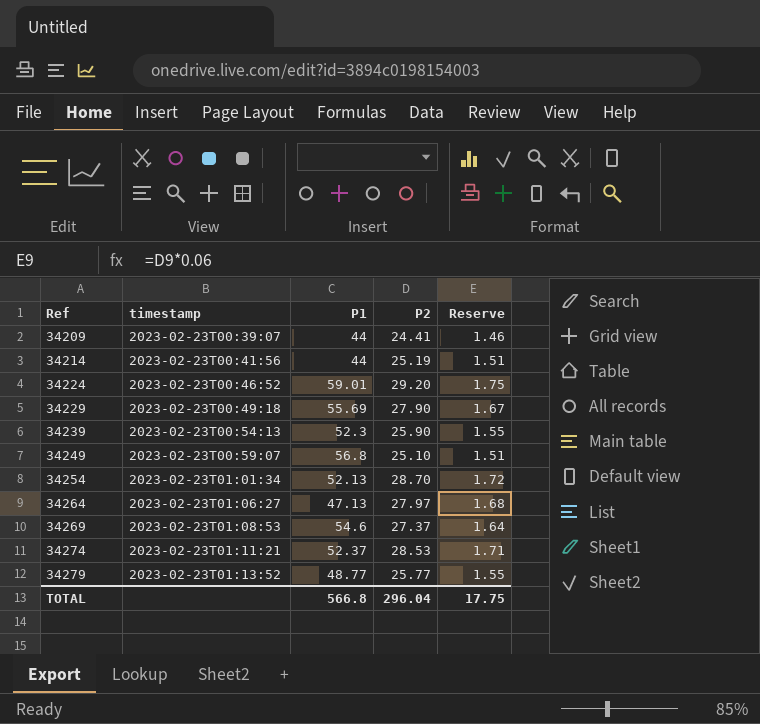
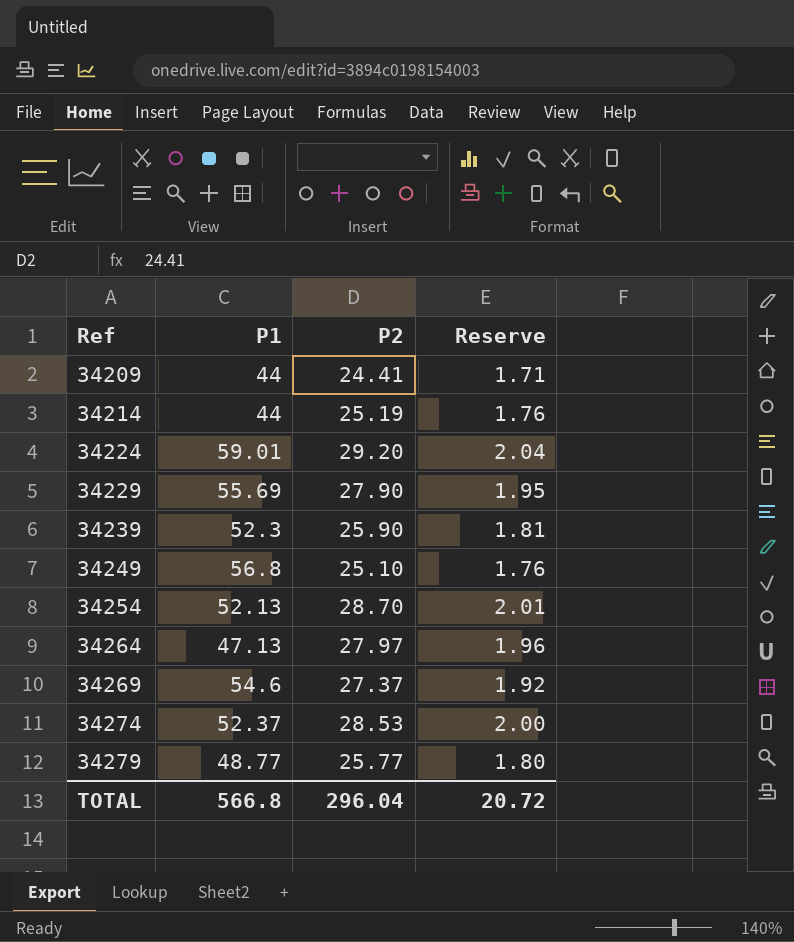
column timestamp | position: 2 -> none
column Reserve | formula: [P2] * 0.06 -> [P2] * 0.07
TOTAL | Reserve: 17.75 -> 20.72

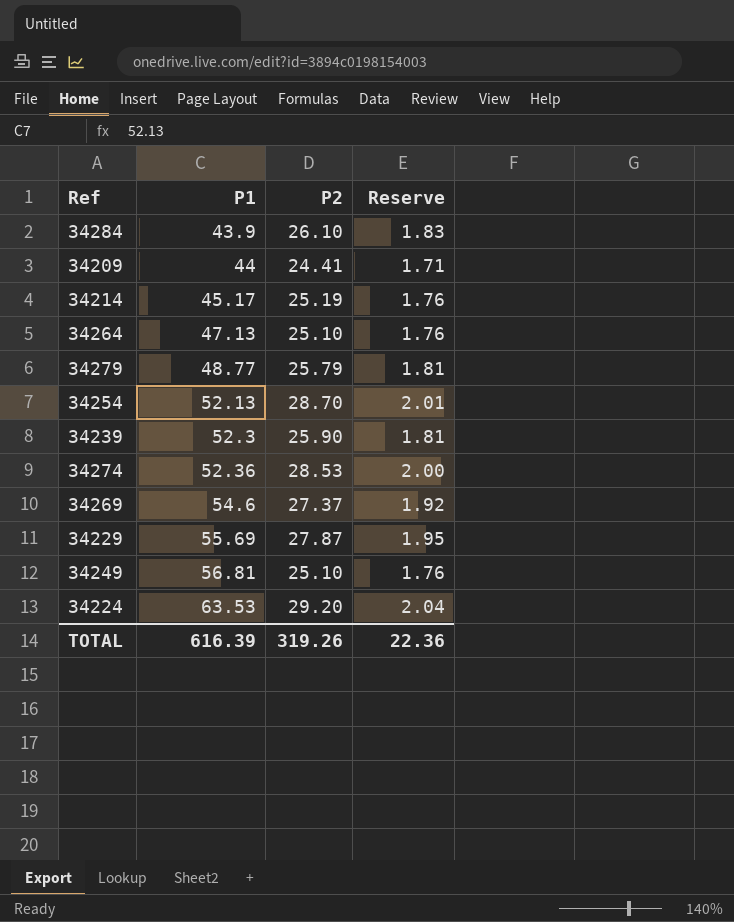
row order: Ref ascending -> P1 ascending
row 34284: none -> 43.9 | 26.10 | 1.83
34214 | P1: 44 -> 45.17
34264 | P2: 27.97 -> 25.10
34264 | Reserve: 1.96 -> 1.76
34279 | P2: 25.77 -> 25.79
34279 | Reserve: 1.80 -> 1.81
34274 | P1: 52.37 -> 52.36
34229 | P2: 27.90 -> 27.87
34249 | P1: 56.8 -> 56.81
34224 | P1: 59.01 -> 63.53
TOTAL | P1: 566.8 -> 616.39
TOTAL | P2: 296.04 -> 319.26
TOTAL | Reserve: 20.72 -> 22.36

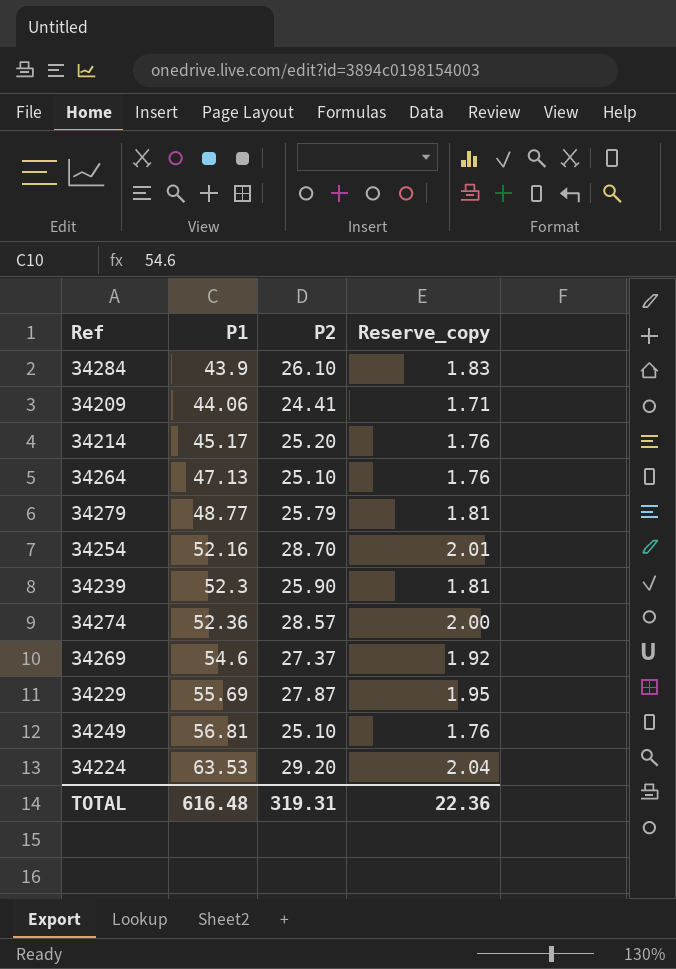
column name: Reserve -> Reserve_copy
34209 | P1: 44 -> 44.06
34214 | P2: 25.19 -> 25.20
34254 | P1: 52.13 -> 52.16
34274 | P2: 28.53 -> 28.57
TOTAL | P1: 616.39 -> 616.48
TOTAL | P2: 319.26 -> 319.31

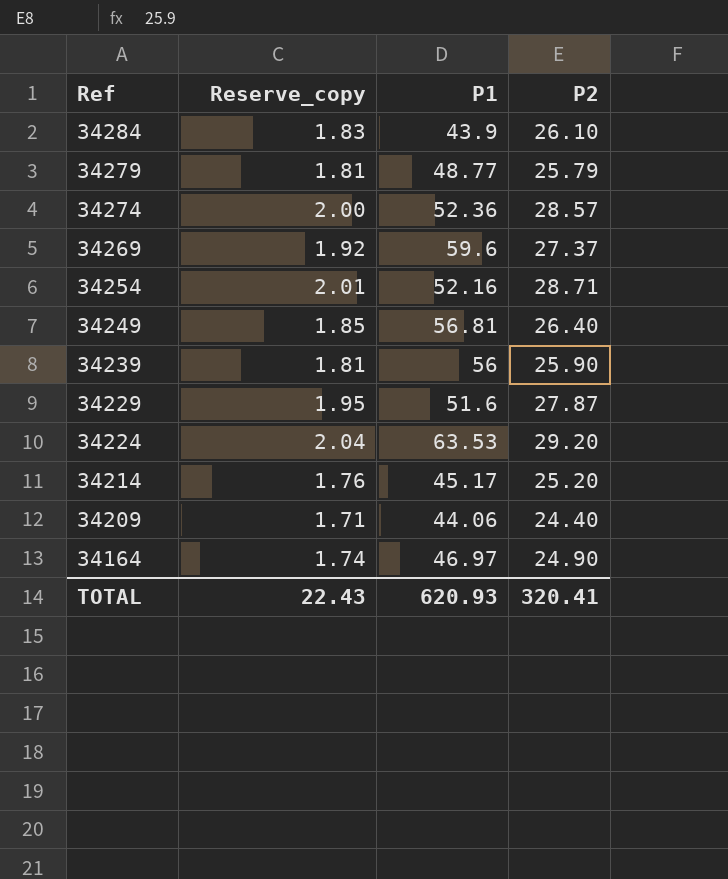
row order: P1 ascending -> Ref descending
column Reserve_copy | position: 4 -> 2
row 34264: 47.13 | 25.10 | 1.76 -> none
34269 | P1: 54.6 -> 59.6
34254 | P2: 28.70 -> 28.71
34249 | Reserve_copy: 1.76 -> 1.85
34249 | P2: 25.10 -> 26.40
34239 | P1: 52.3 -> 56
34229 | P1: 55.69 -> 51.6
34209 | P2: 24.41 -> 24.40
row 34164: none -> 1.74 | 46.97 | 24.90
TOTAL | Reserve_copy: 22.36 -> 22.43
TOTAL | P1: 616.48 -> 620.93
TOTAL | P2: 319.31 -> 320.41

